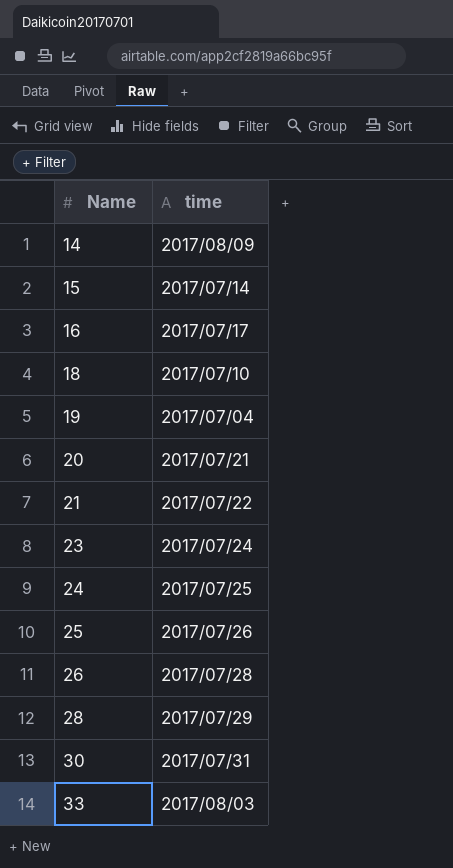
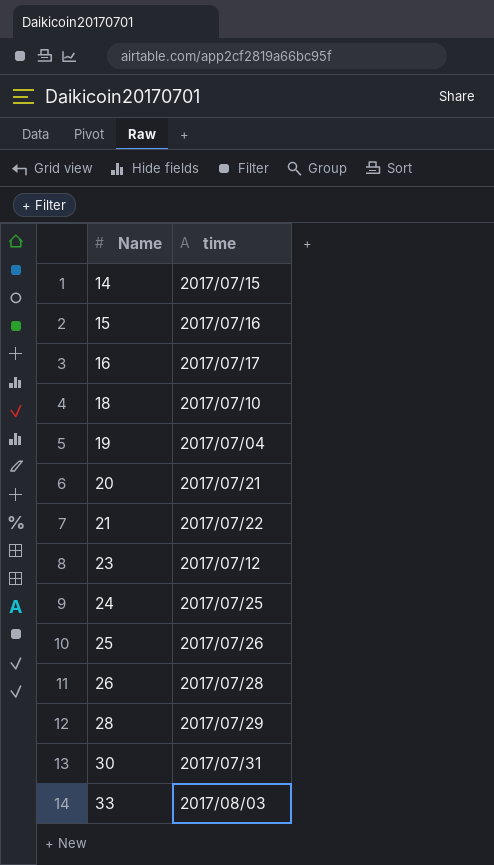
14 | time: 2017/08/09 -> 2017/07/15
15 | time: 2017/07/14 -> 2017/07/16
23 | time: 2017/07/24 -> 2017/07/12

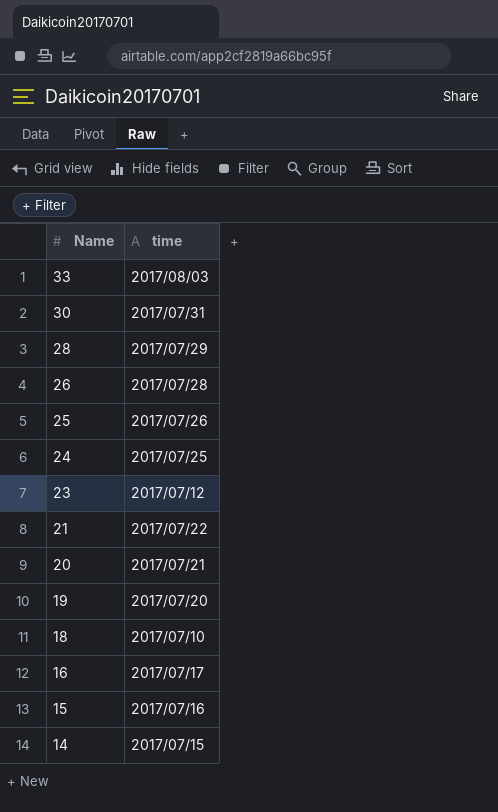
row order: Name ascending -> Name descending
19 | time: 2017/07/04 -> 2017/07/20

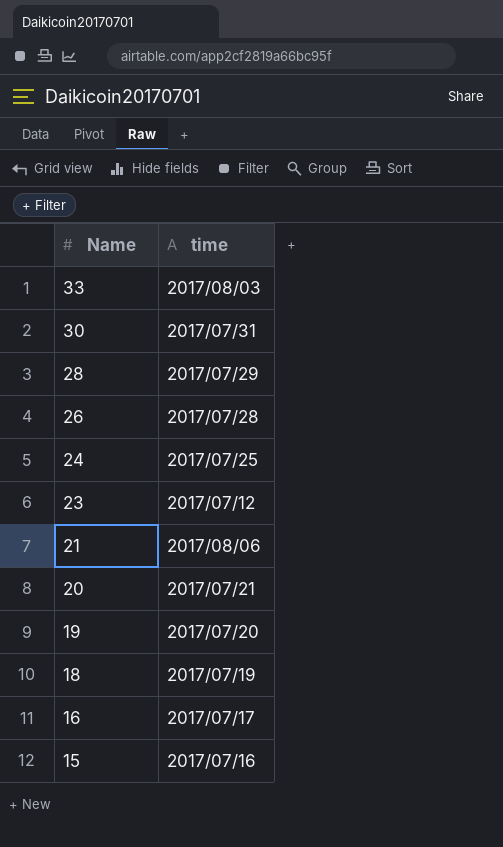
row 25: 2017/07/26 -> none
row 14: 2017/07/15 -> none
21 | time: 2017/07/22 -> 2017/08/06
18 | time: 2017/07/10 -> 2017/07/19

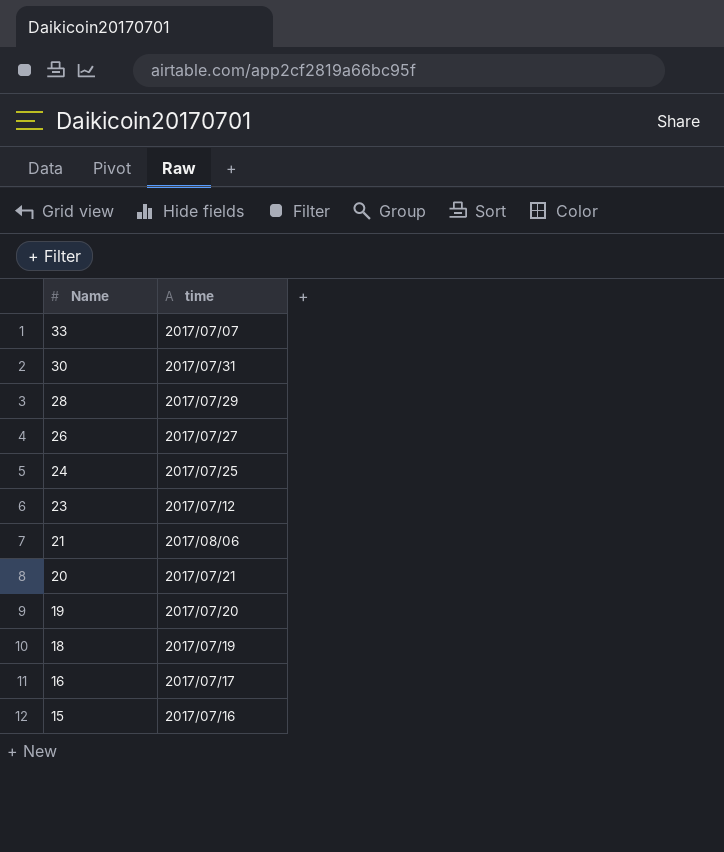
33 | time: 2017/08/03 -> 2017/07/07
26 | time: 2017/07/28 -> 2017/07/27

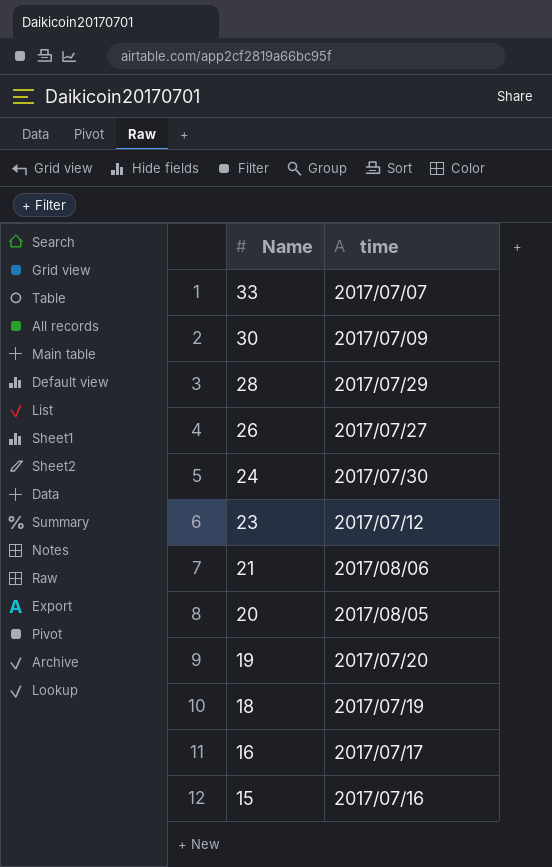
30 | time: 2017/07/31 -> 2017/07/09
24 | time: 2017/07/25 -> 2017/07/30
20 | time: 2017/07/21 -> 2017/08/05

